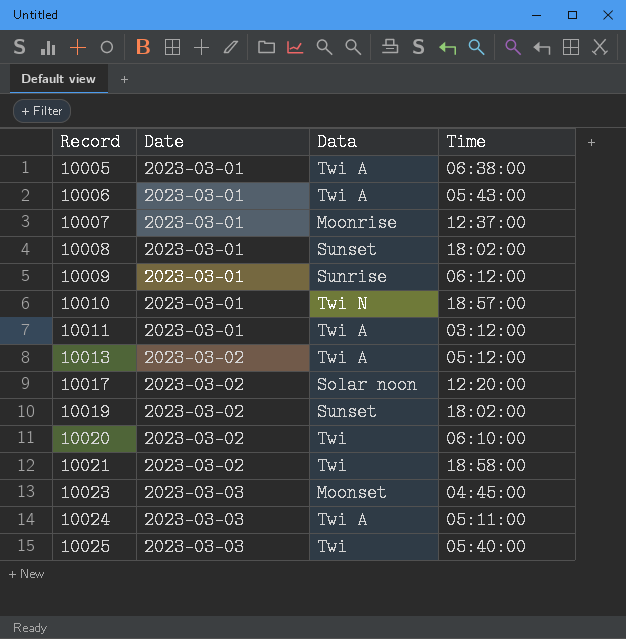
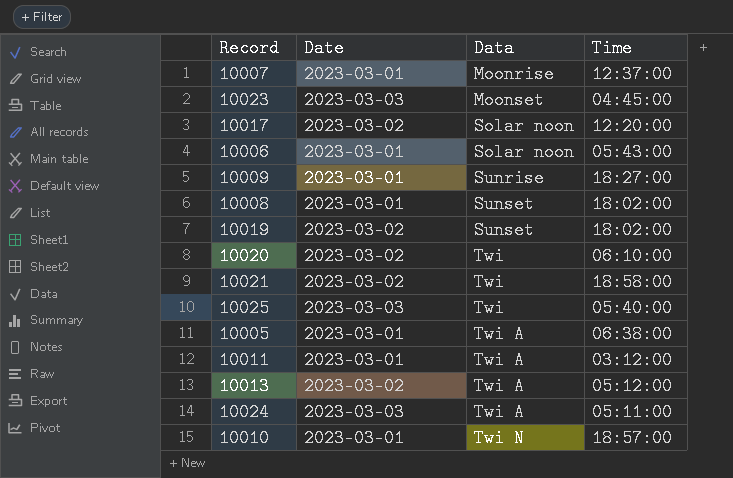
row order: Record ascending -> Data ascending
10006 | Data: Twi A -> Solar noon
10009 | Time: 06:12:00 -> 18:27:00

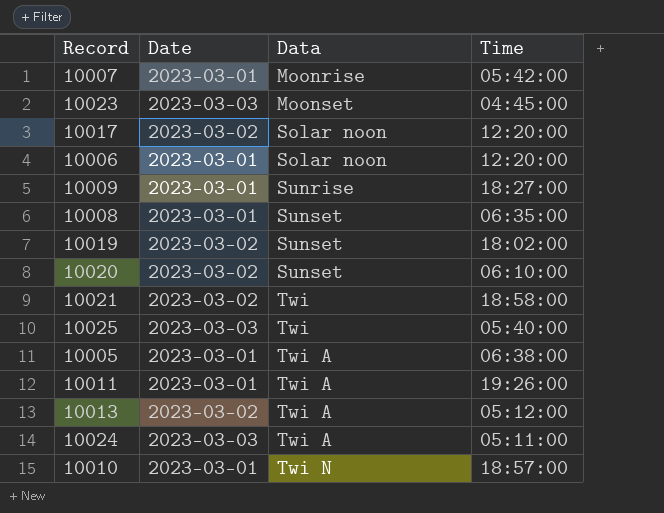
10007 | Time: 12:37:00 -> 05:42:00
10006 | Time: 05:43:00 -> 12:20:00
10008 | Time: 18:02:00 -> 06:35:00
10020 | Data: Twi -> Sunset
10011 | Time: 03:12:00 -> 19:26:00

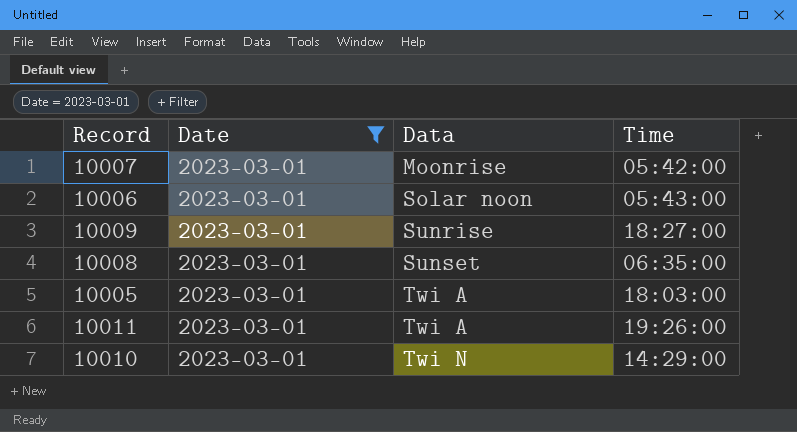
filter: none -> Date = 2023-03-01
10006 | Time: 12:20:00 -> 05:43:00
10005 | Time: 06:38:00 -> 18:03:00
10010 | Time: 18:57:00 -> 14:29:00

